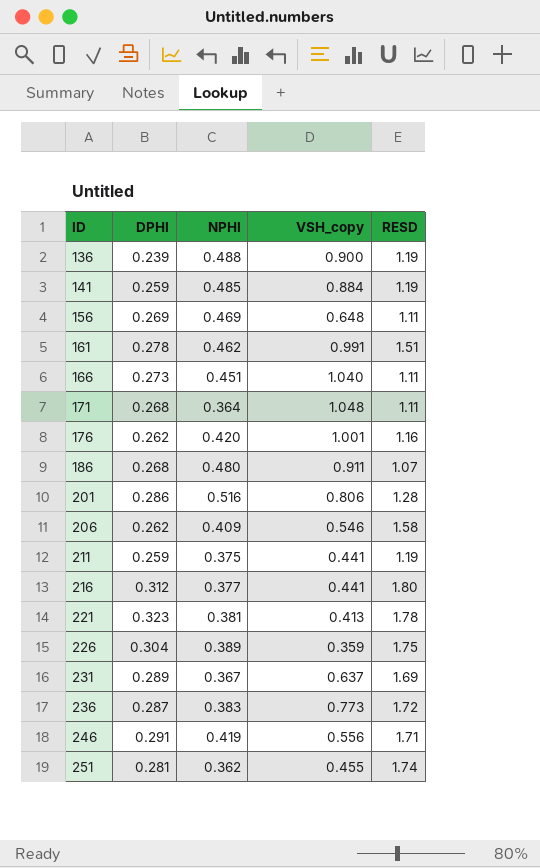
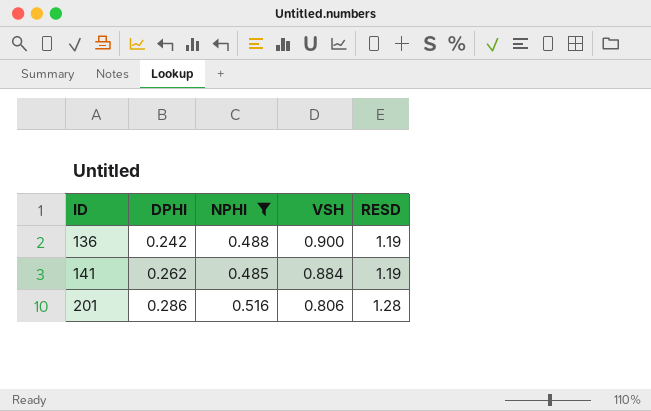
filter: none -> NPHI >= 0.485
column name: VSH_copy -> VSH
136 | DPHI: 0.239 -> 0.242
141 | DPHI: 0.259 -> 0.262

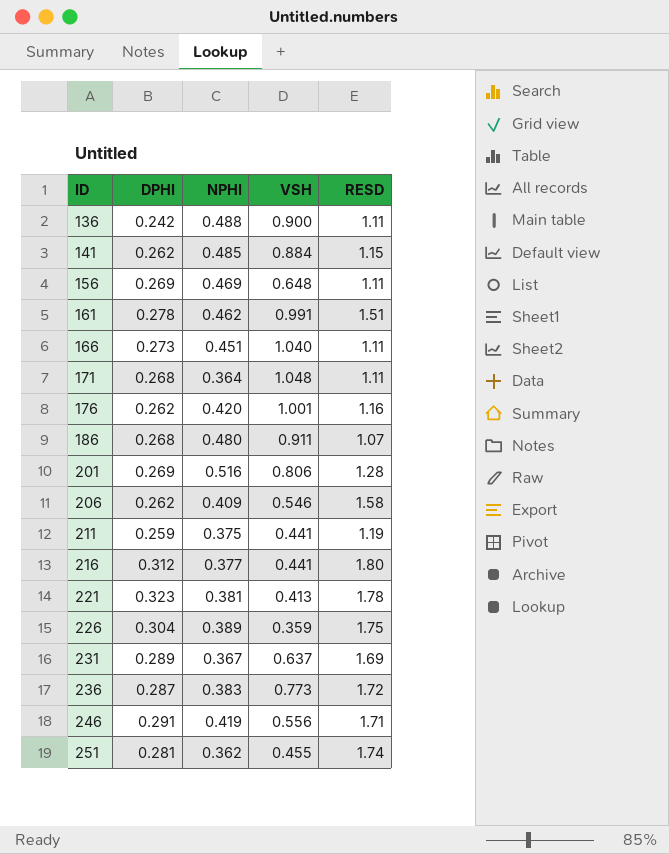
filter: NPHI >= 0.485 -> none
136 | RESD: 1.19 -> 1.11
141 | RESD: 1.19 -> 1.15
201 | DPHI: 0.286 -> 0.269

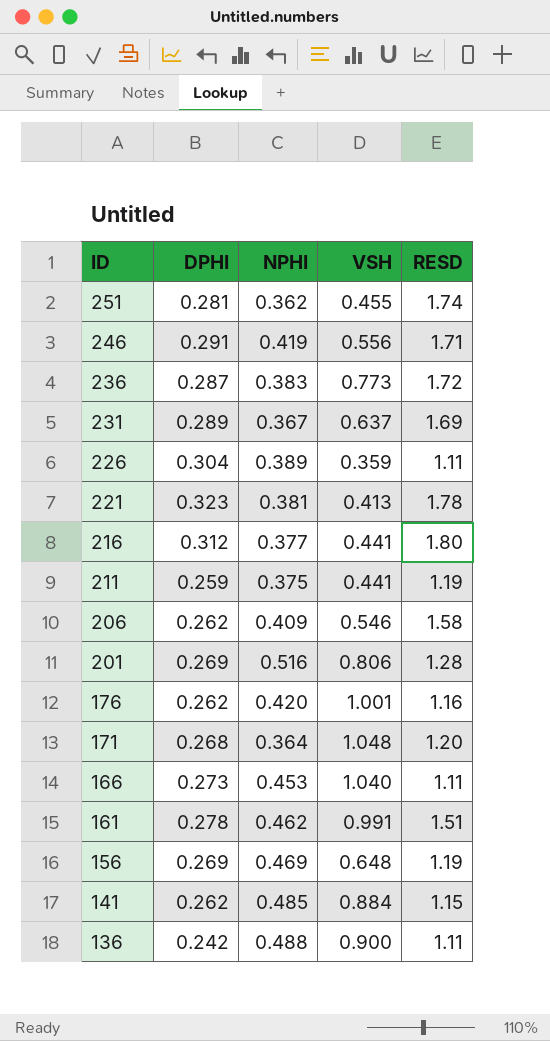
row order: ID ascending -> ID descending
row 186: 0.268 | 0.480 | 0.911 | 1.07 -> none
226 | RESD: 1.75 -> 1.11
171 | RESD: 1.11 -> 1.20
166 | NPHI: 0.451 -> 0.453
156 | RESD: 1.11 -> 1.19

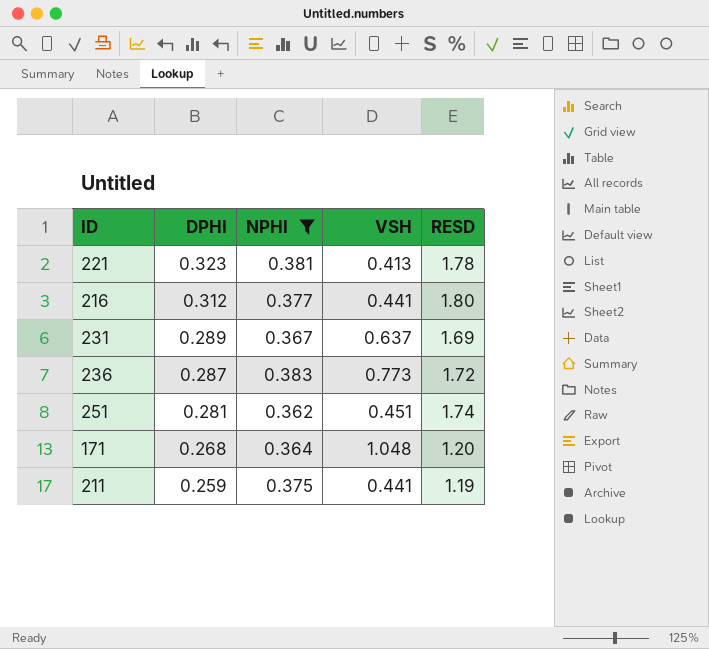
filter: none -> NPHI <= 0.383
row order: ID descending -> DPHI descending
251 | VSH: 0.455 -> 0.451

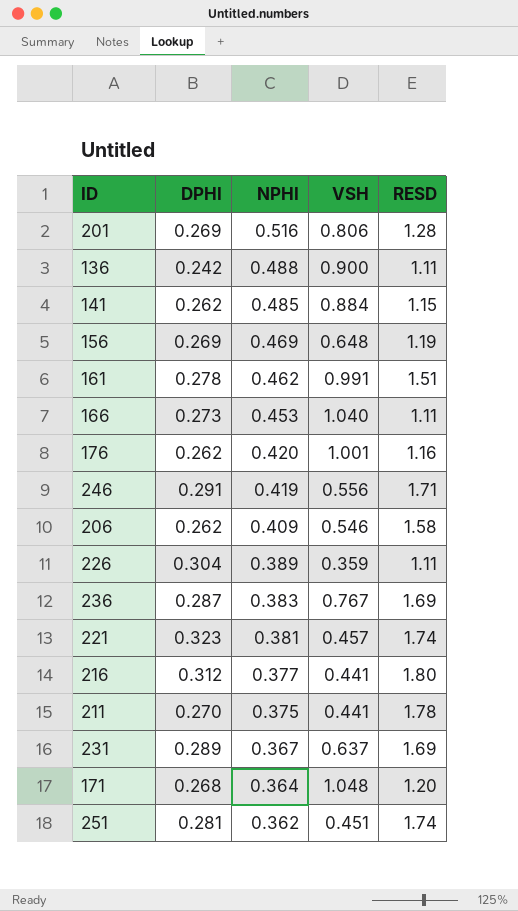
filter: NPHI <= 0.383 -> none
row order: DPHI descending -> NPHI descending
236 | VSH: 0.773 -> 0.767
236 | RESD: 1.72 -> 1.69
221 | VSH: 0.413 -> 0.457
221 | RESD: 1.78 -> 1.74
211 | DPHI: 0.259 -> 0.270
211 | RESD: 1.19 -> 1.78

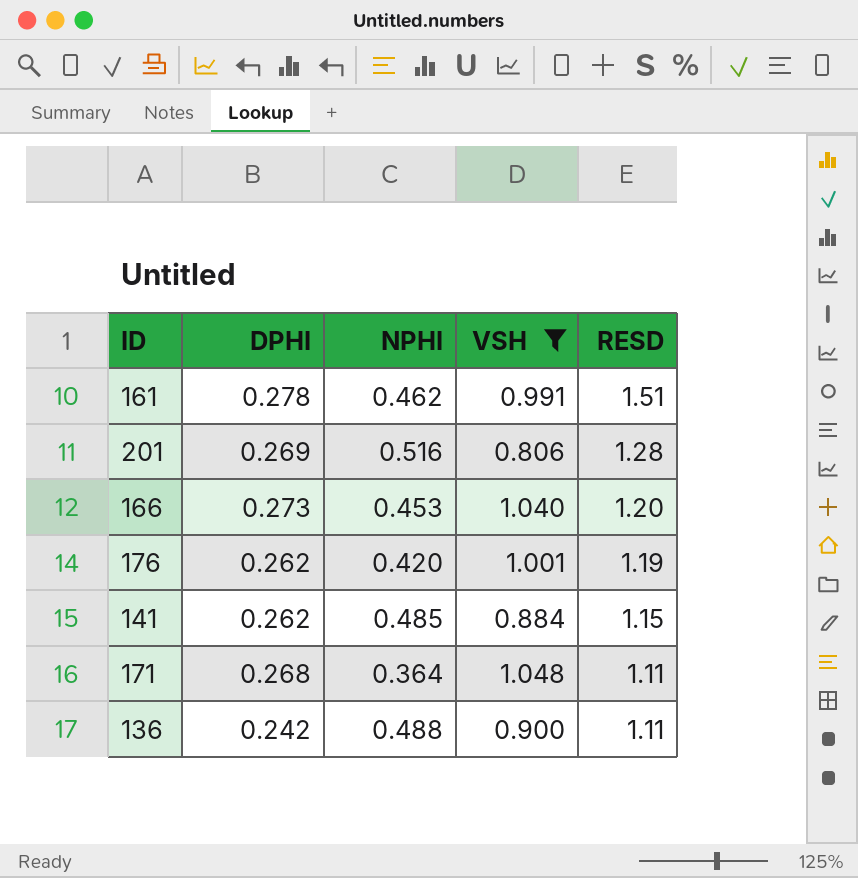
filter: none -> VSH >= 0.806
row order: NPHI descending -> RESD descending
166 | RESD: 1.11 -> 1.20
176 | RESD: 1.16 -> 1.19
171 | RESD: 1.20 -> 1.11

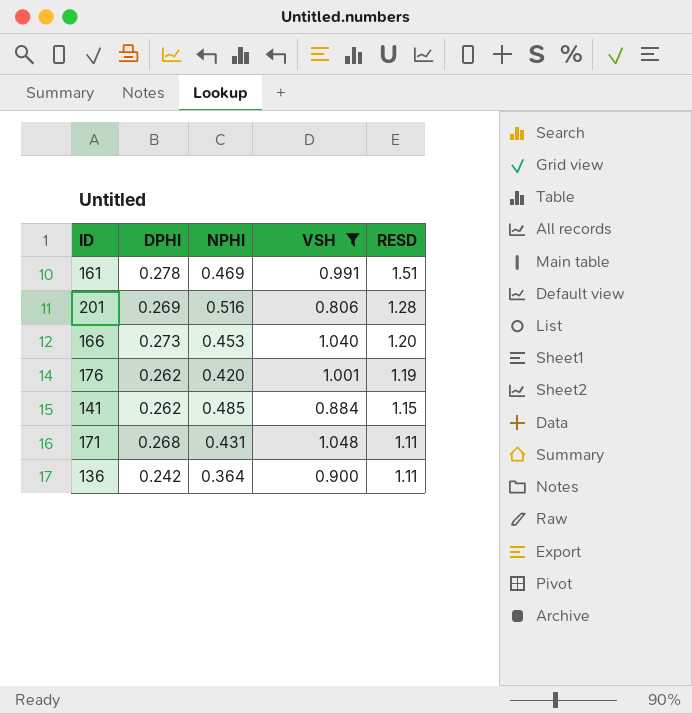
161 | NPHI: 0.462 -> 0.469
171 | NPHI: 0.364 -> 0.431
136 | NPHI: 0.488 -> 0.364

